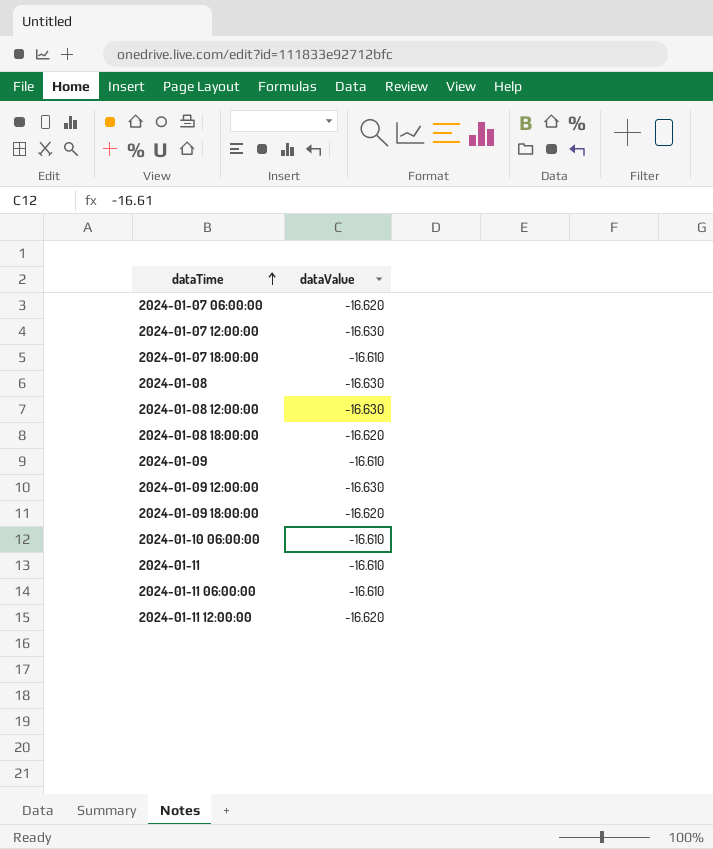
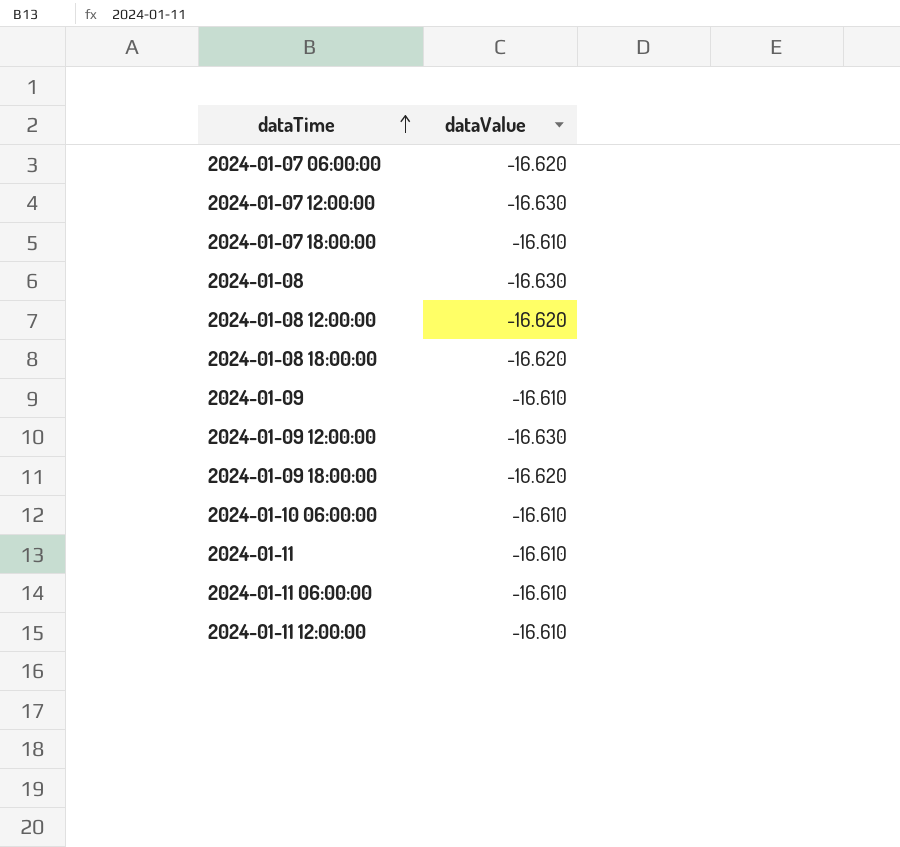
2024-01-08 12:00:00 | dataValue: -16.630 -> -16.620
2024-01-11 12:00:00 | dataValue: -16.620 -> -16.610

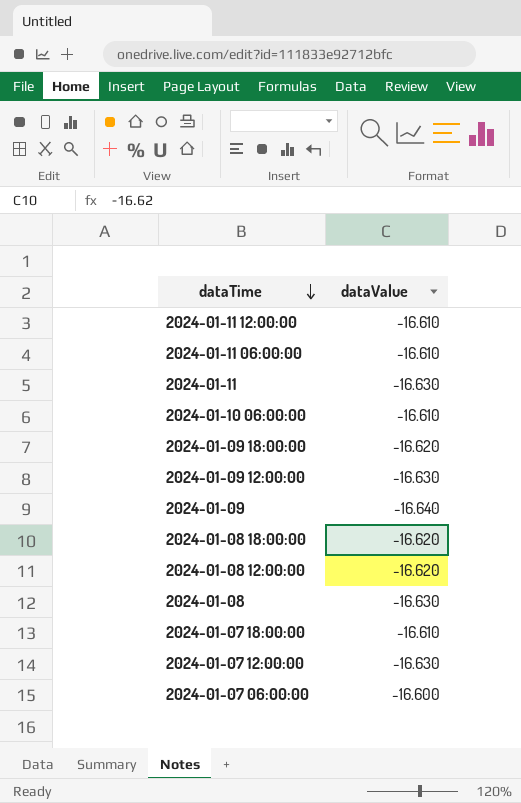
row order: dataTime ascending -> dataTime descending
2024-01-11 | dataValue: -16.610 -> -16.630
2024-01-09 | dataValue: -16.610 -> -16.640
2024-01-07 06:00:00 | dataValue: -16.620 -> -16.600

